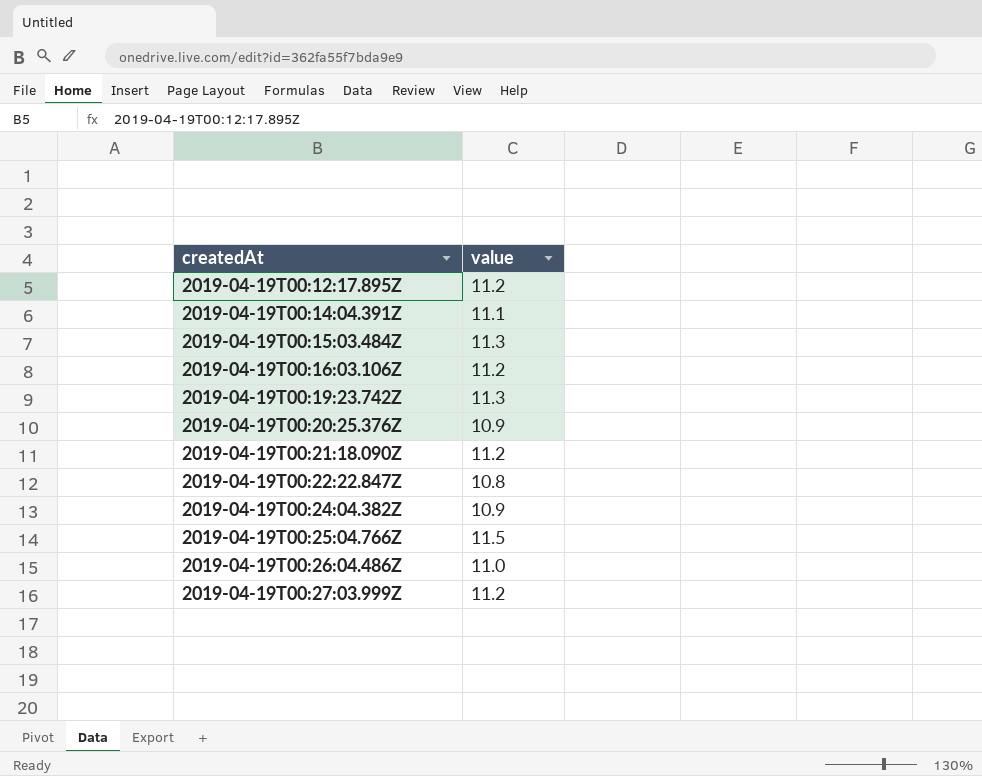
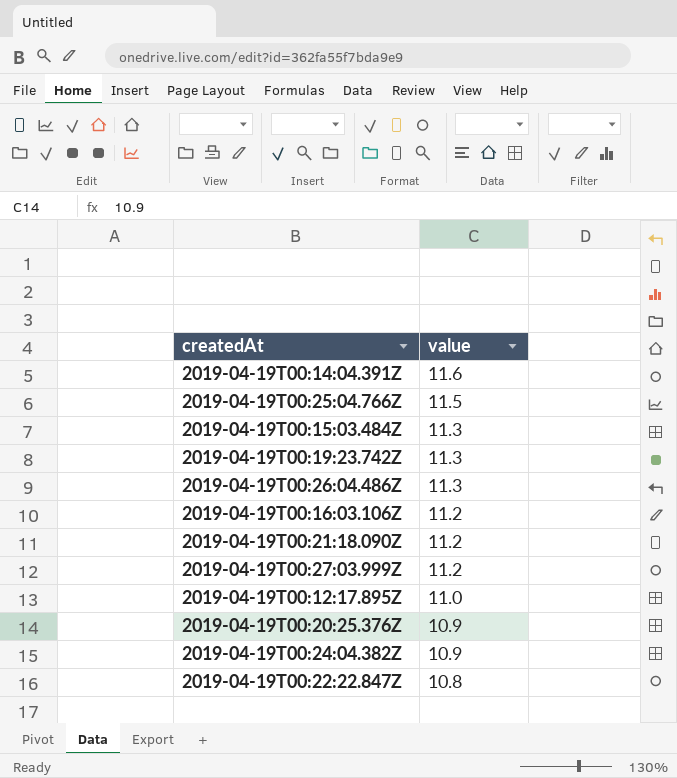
row order: createdAt ascending -> value descending
2019-04-19T00:14:04.391Z | value: 11.1 -> 11.6
2019-04-19T00:26:04.486Z | value: 11.0 -> 11.3
2019-04-19T00:12:17.895Z | value: 11.2 -> 11.0

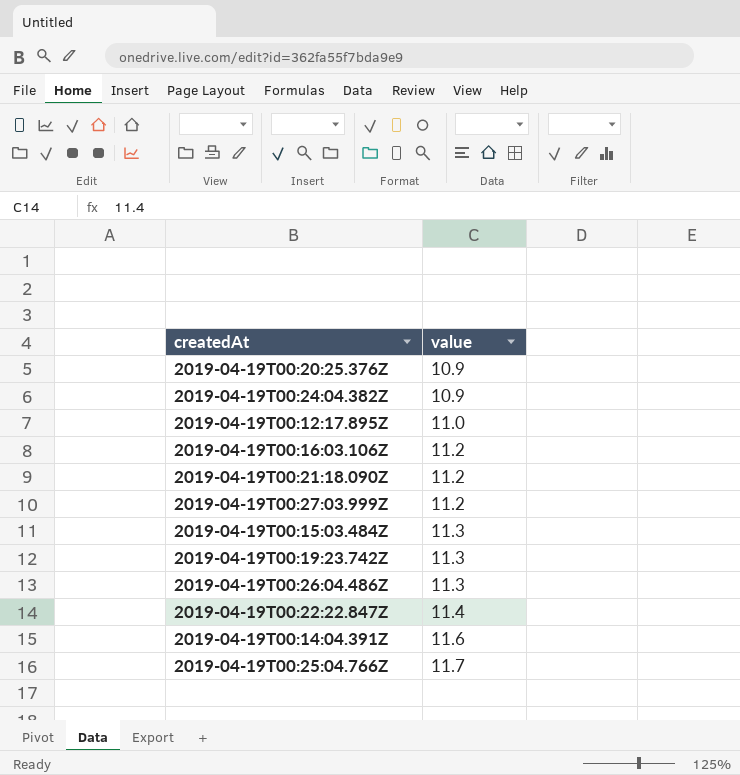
row order: value descending -> value ascending
2019-04-19T00:22:22.847Z | value: 10.8 -> 11.4
2019-04-19T00:25:04.766Z | value: 11.5 -> 11.7

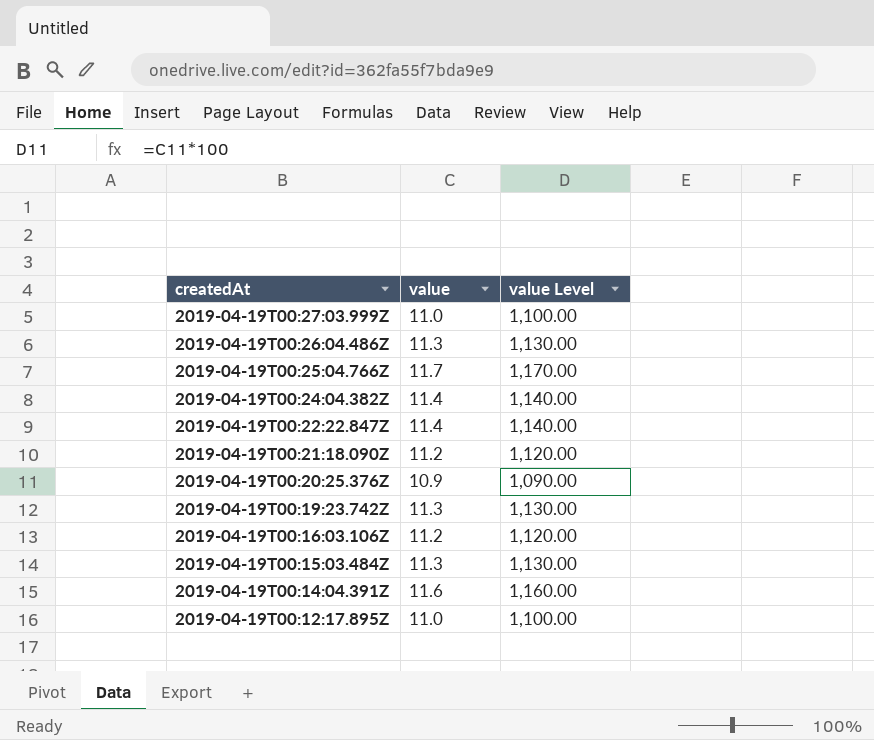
row order: value ascending -> createdAt descending
column value Level | formula: none -> [value] * 100
2019-04-19T00:27:03.999Z | value: 11.2 -> 11.0
2019-04-19T00:24:04.382Z | value: 10.9 -> 11.4

